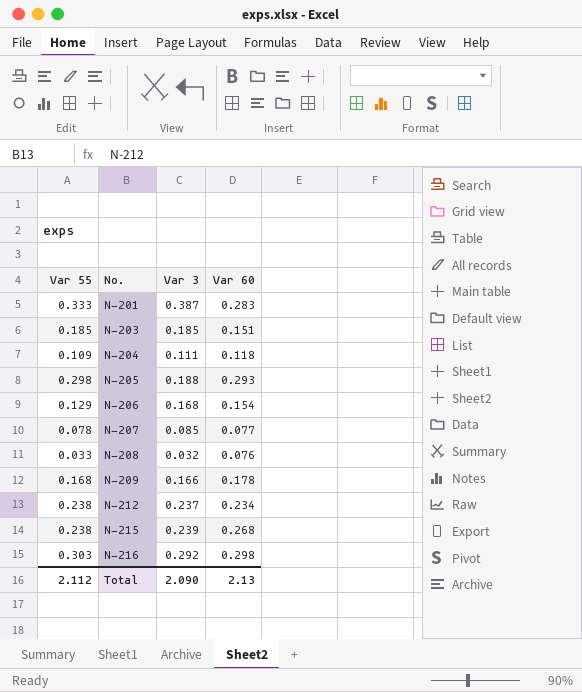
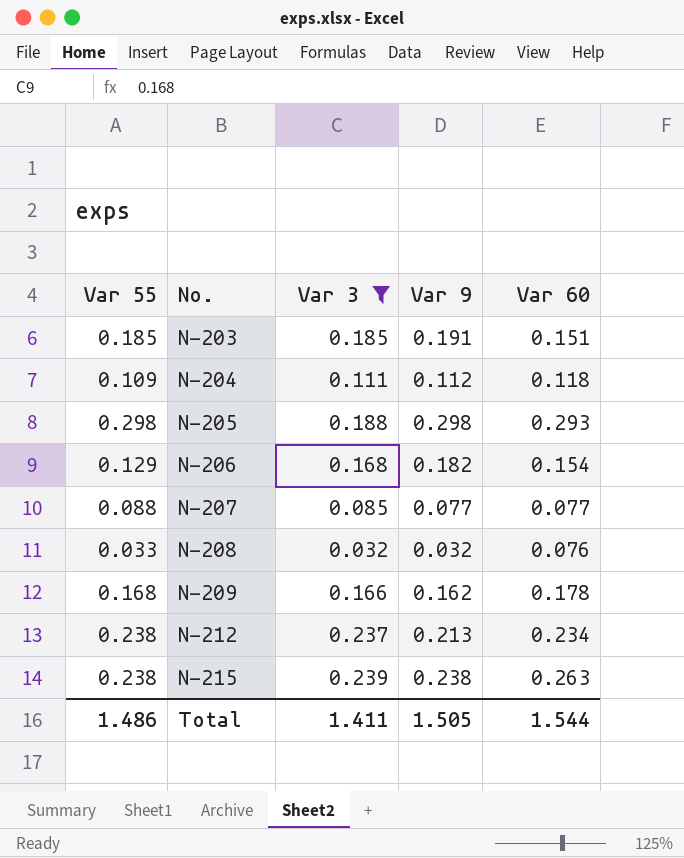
filter: none -> Var 3 <= 0.239
column Var 9 | position: none -> 4
N-207 | Var 55: 0.078 -> 0.088
N-215 | Var 60: 0.268 -> 0.263
Total | Var 55: 2.112 -> 1.486
Total | Var 3: 2.090 -> 1.411
Total | Var 60: 2.13 -> 1.544

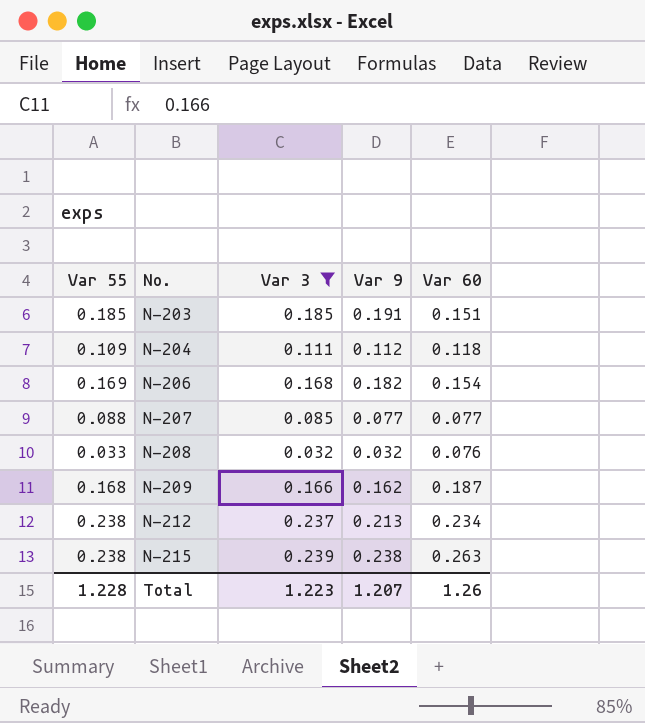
row N-205: 0.298 | 0.188 | 0.298 | 0.293 -> none
N-206 | Var 55: 0.129 -> 0.169
N-209 | Var 60: 0.178 -> 0.187
Total | Var 55: 1.486 -> 1.228
Total | Var 3: 1.411 -> 1.223
Total | Var 9: 1.505 -> 1.207
Total | Var 60: 1.544 -> 1.26

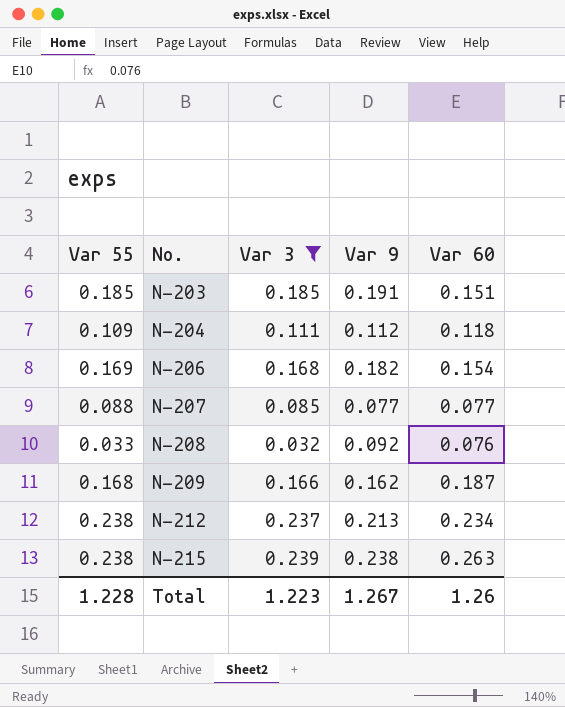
N-208 | Var 9: 0.032 -> 0.092
Total | Var 9: 1.207 -> 1.267

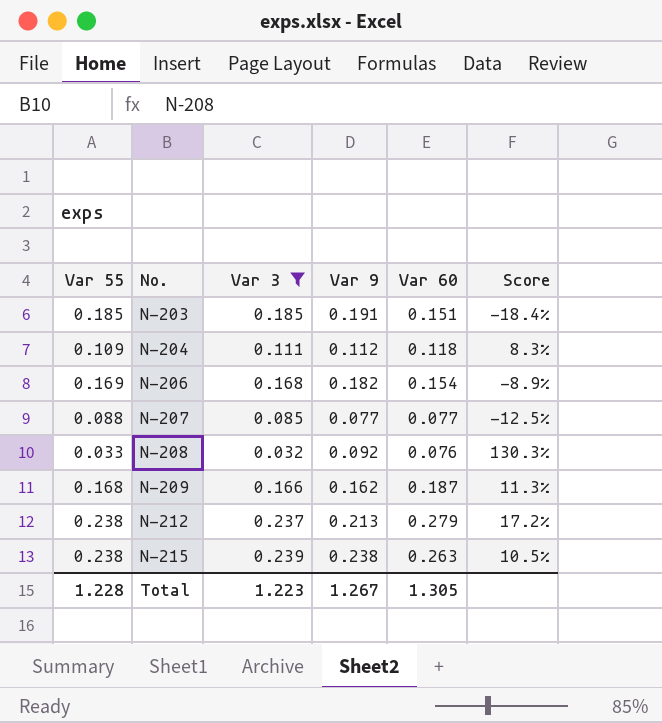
column Score | formula: none -> ([Var 60] - [Var 55]) / [Var 55]
N-212 | Var 60: 0.234 -> 0.279
Total | Var 60: 1.26 -> 1.305

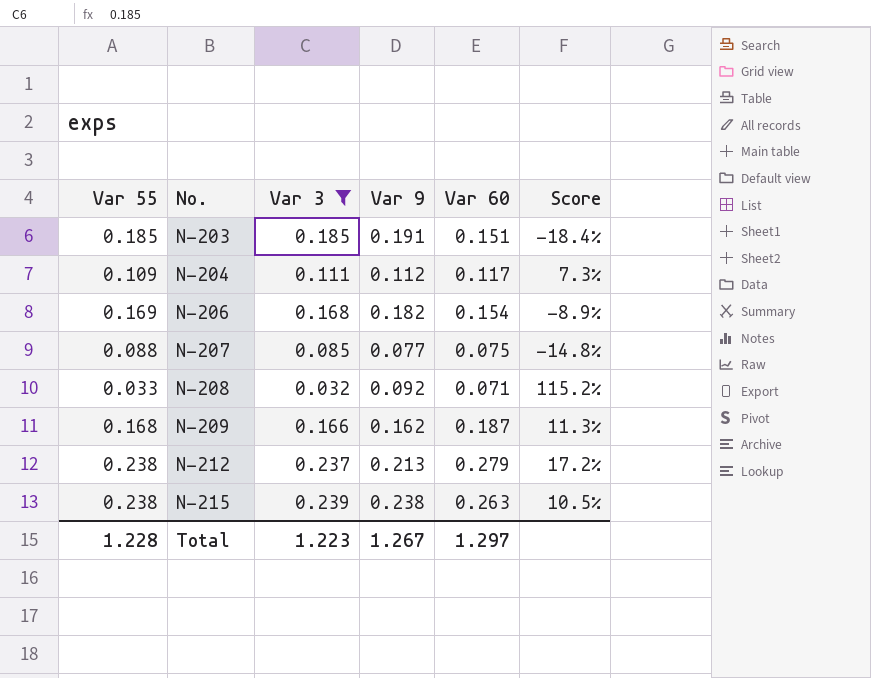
N-204 | Var 60: 0.118 -> 0.117
N-204 | Score: 8.3% -> 7.3%
N-207 | Var 60: 0.077 -> 0.075
N-207 | Score: -12.5% -> -14.8%
N-208 | Var 60: 0.076 -> 0.071
N-208 | Score: 130.3% -> 115.2%
Total | Var 60: 1.305 -> 1.297

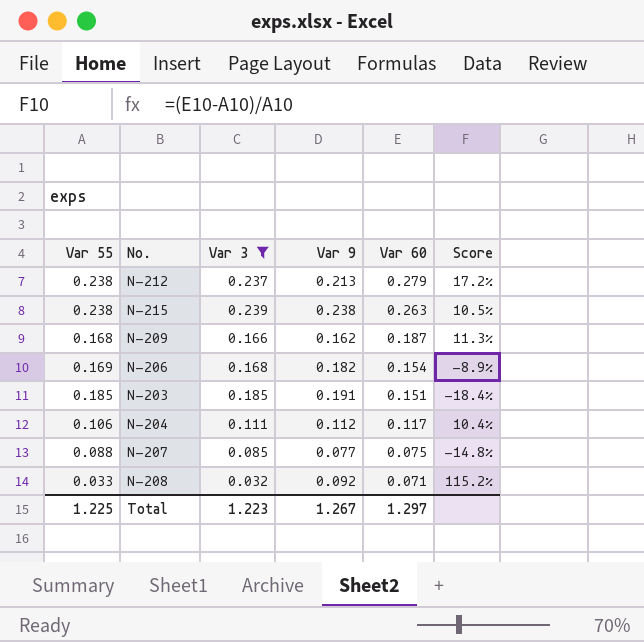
row order: No. ascending -> Var 60 descending
N-204 | Var 55: 0.109 -> 0.106
N-204 | Score: 7.3% -> 10.4%
Total | Var 55: 1.228 -> 1.225

